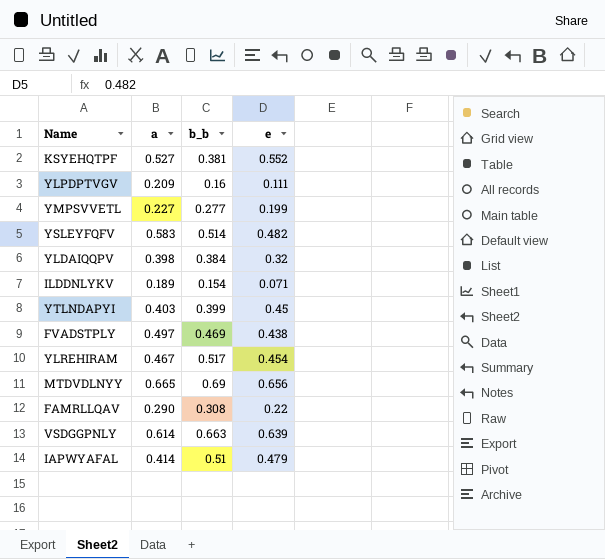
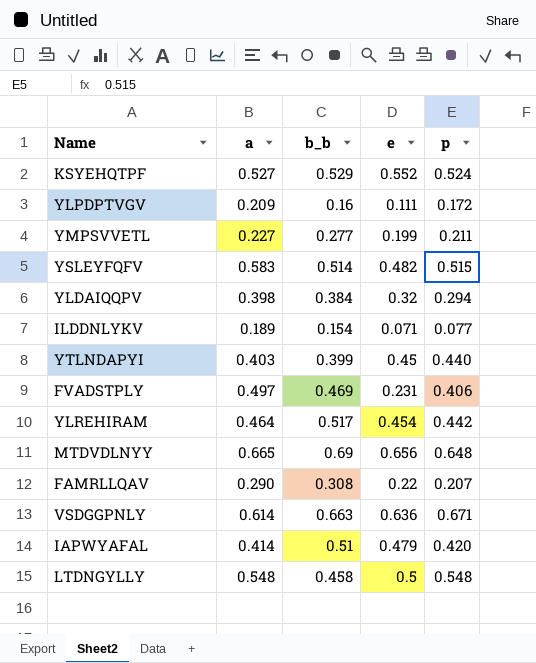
column p | position: none -> 5
KSYEHQTPF | b_b: 0.381 -> 0.529
FVADSTPLY | e: 0.438 -> 0.231
YLREHIRAM | a: 0.467 -> 0.464
VSDGGPNLY | e: 0.639 -> 0.636
row LTDNGYLLY: none -> 0.548 | 0.458 | 0.5 | 0.548

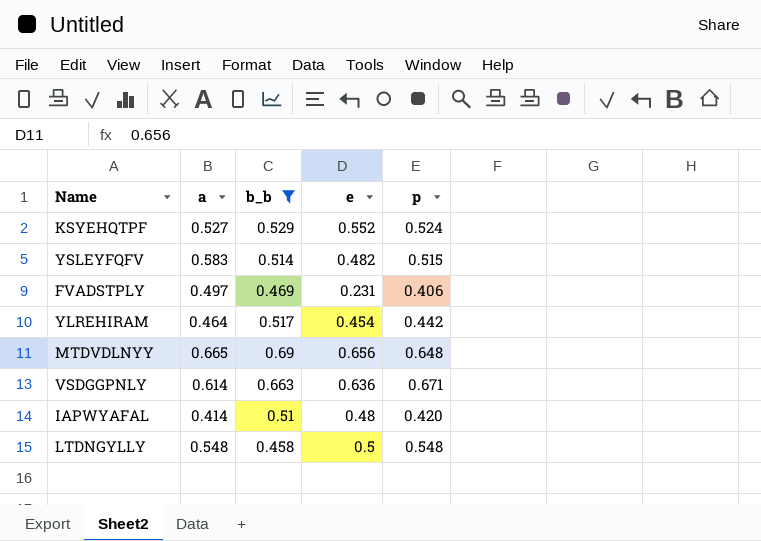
filter: none -> b_b >= 0.458
IAPWYAFAL | e: 0.479 -> 0.48

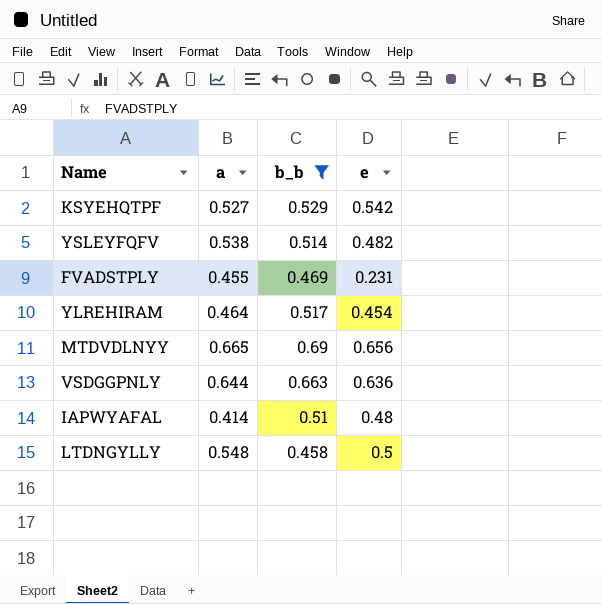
column p | position: 5 -> none
KSYEHQTPF | e: 0.552 -> 0.542
YSLEYFQFV | a: 0.583 -> 0.538
FVADSTPLY | a: 0.497 -> 0.455
VSDGGPNLY | a: 0.614 -> 0.644

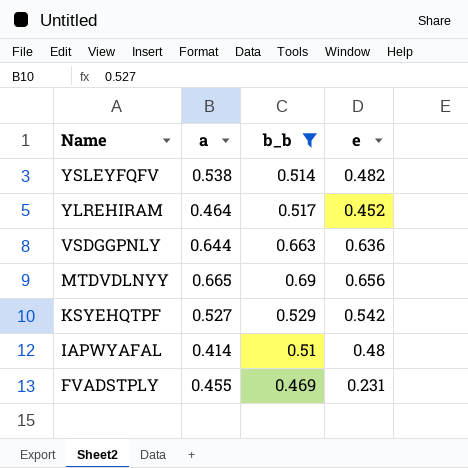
row order: none -> Name descending
row LTDNGYLLY: 0.548 | 0.458 | 0.5 -> none
YLREHIRAM | e: 0.454 -> 0.452

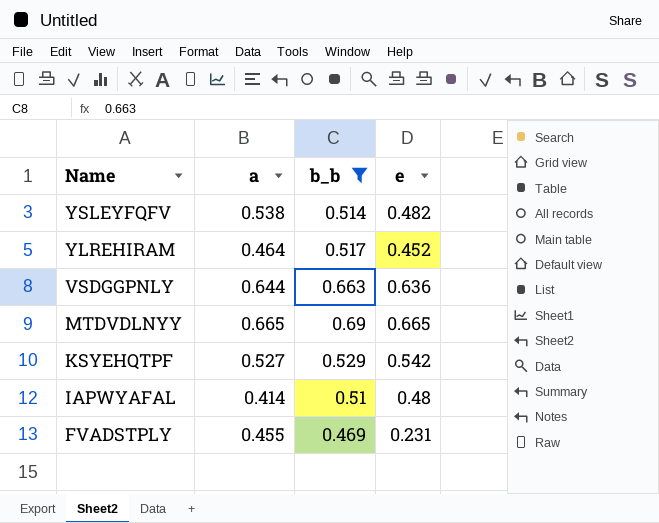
MTDVDLNYY | e: 0.656 -> 0.665

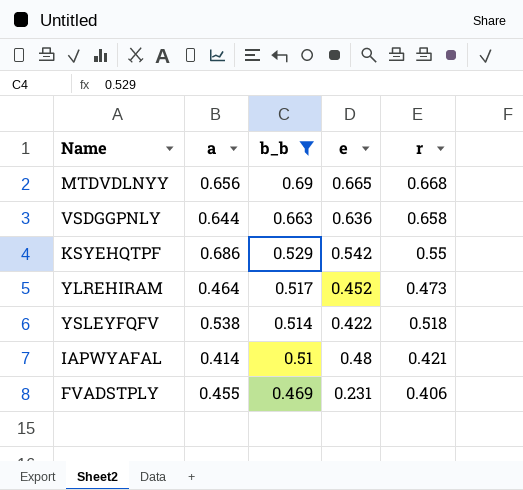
row order: Name descending -> b_b descending
column r | position: none -> 5
MTDVDLNYY | a: 0.665 -> 0.656
KSYEHQTPF | a: 0.527 -> 0.686
YSLEYFQFV | e: 0.482 -> 0.422

